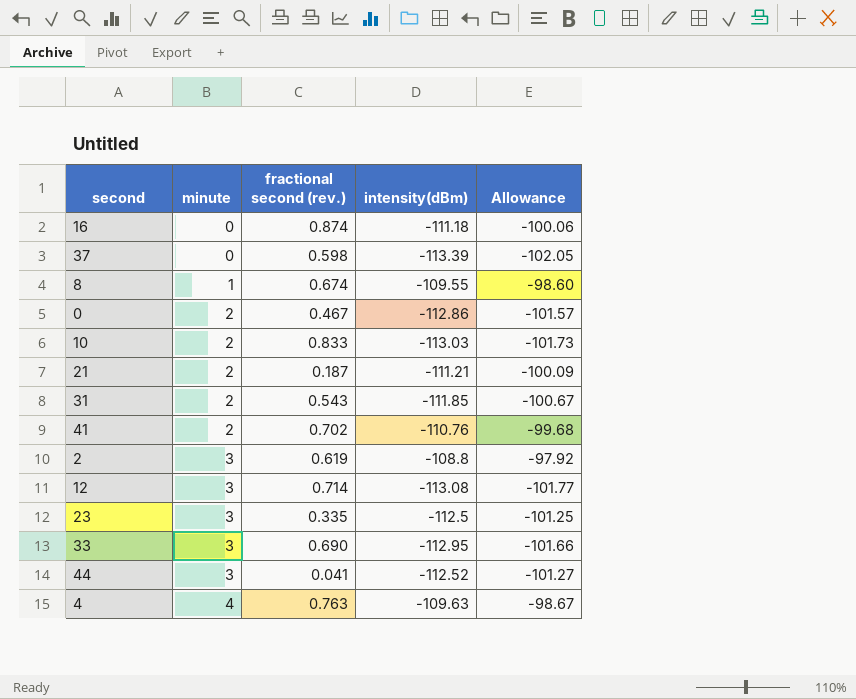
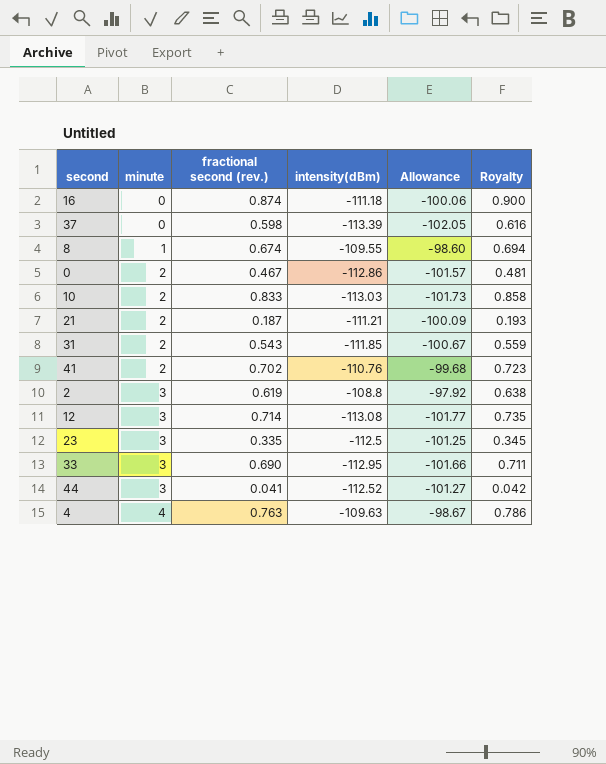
column Royalty | formula: none -> [fractional second (rev.)] * 1.03

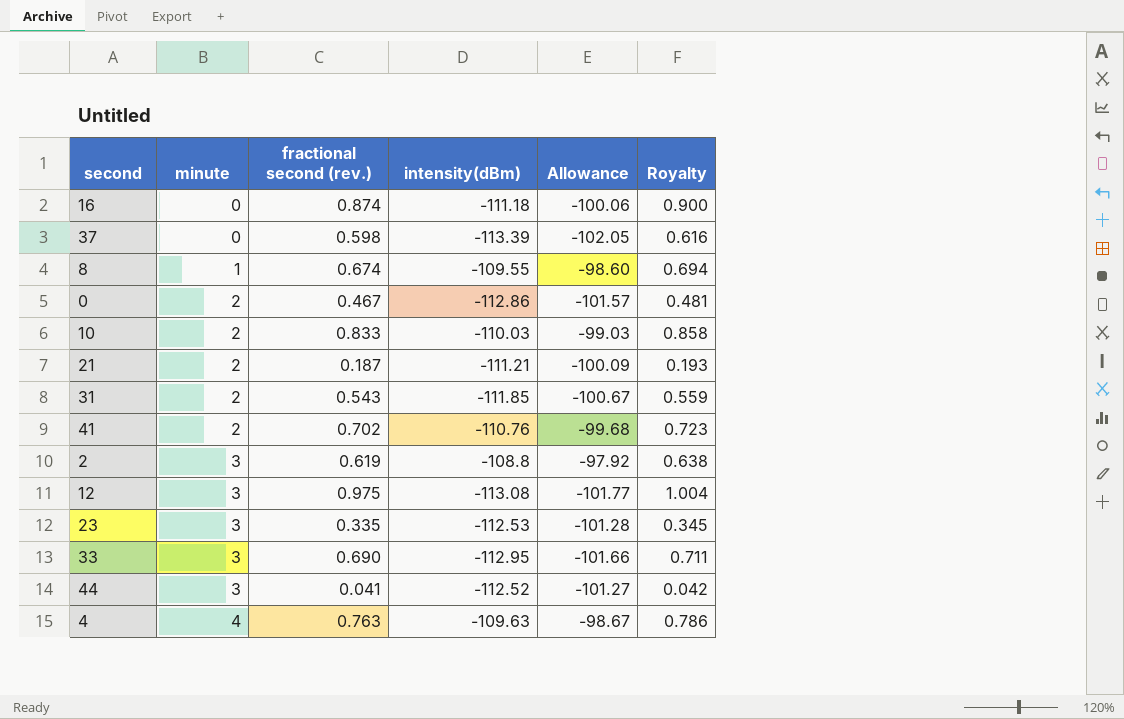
10 | intensity(dBm): -113.03 -> -110.03
10 | Allowance: -101.73 -> -99.03
12 | fractional second (rev.): 0.714 -> 0.975
12 | Royalty: 0.735 -> 1.004
23 | intensity(dBm): -112.5 -> -112.53
23 | Allowance: -101.25 -> -101.28

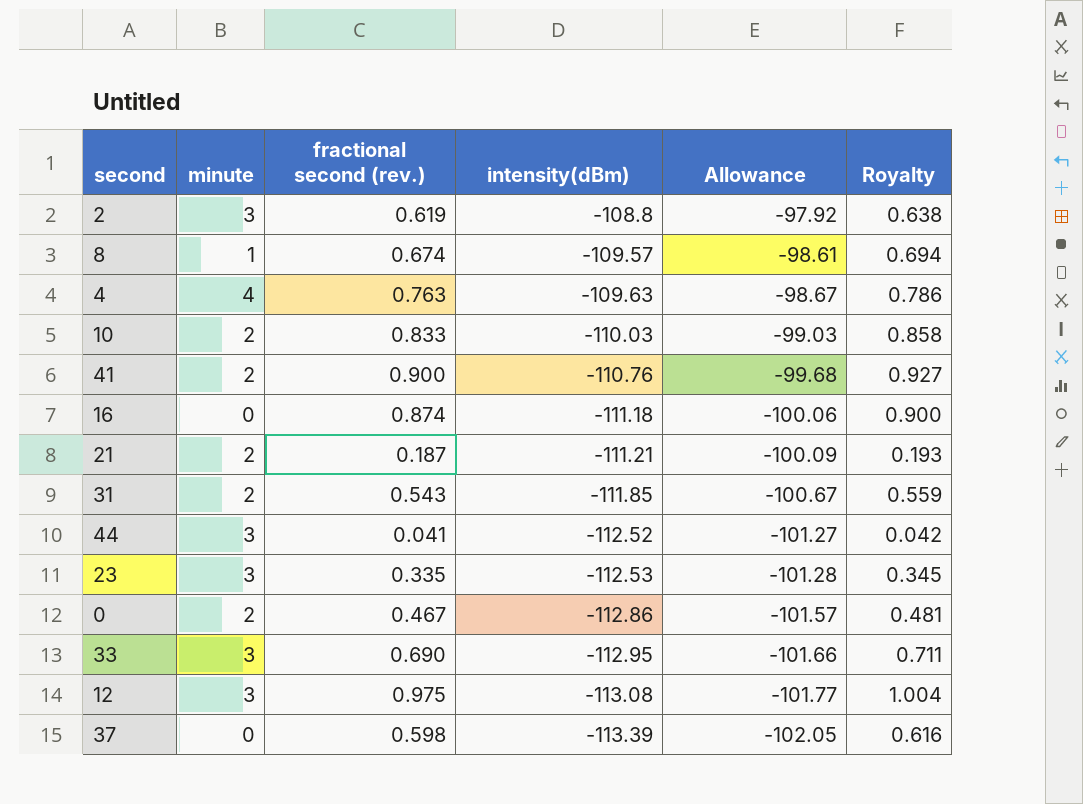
row order: minute ascending -> intensity(dBm) descending
8 | intensity(dBm): -109.55 -> -109.57
8 | Allowance: -98.60 -> -98.61
41 | fractional second (rev.): 0.702 -> 0.900
41 | Royalty: 0.723 -> 0.927

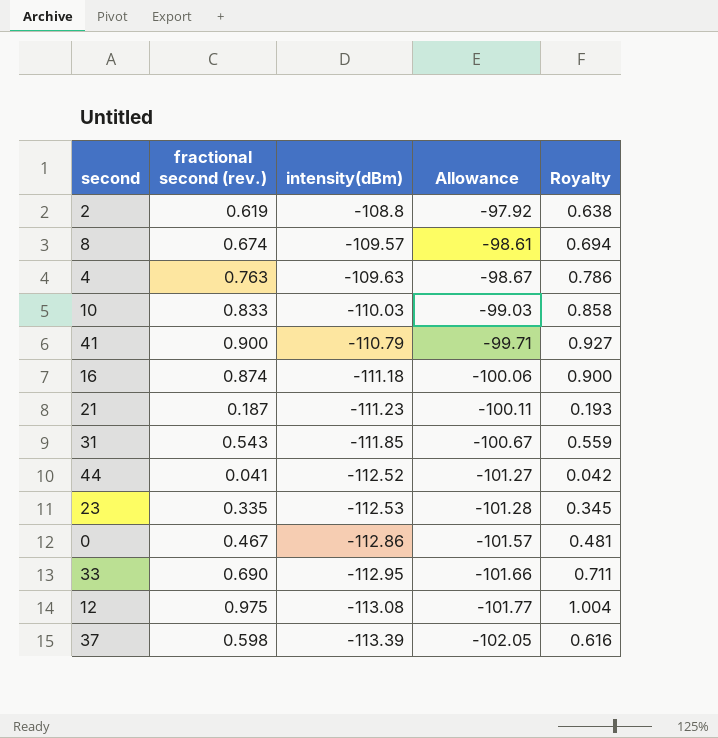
column minute | position: 2 -> none
41 | intensity(dBm): -110.76 -> -110.79
41 | Allowance: -99.68 -> -99.71
21 | intensity(dBm): -111.21 -> -111.23
21 | Allowance: -100.09 -> -100.11

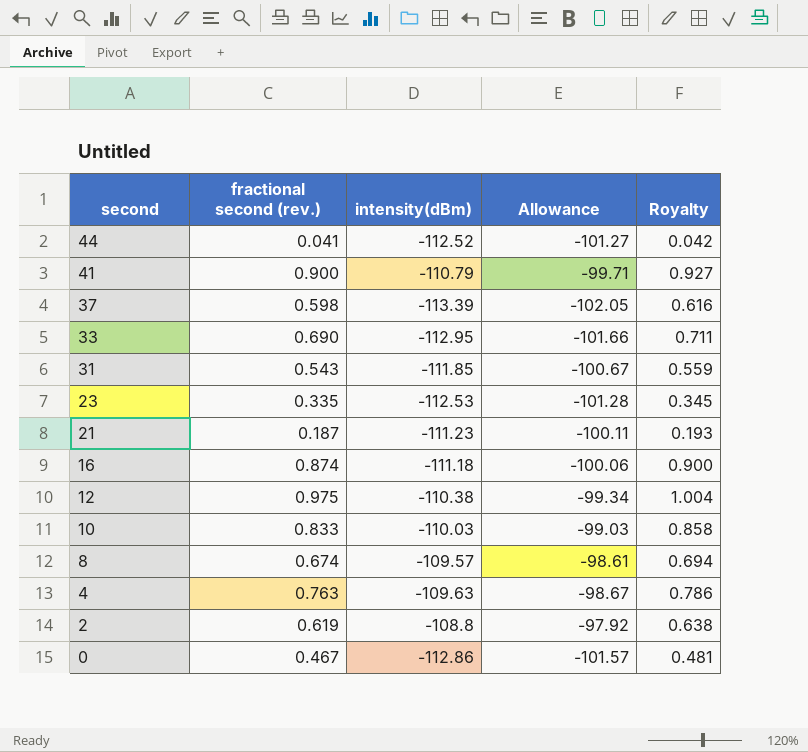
row order: intensity(dBm) descending -> second descending
12 | intensity(dBm): -113.08 -> -110.38
12 | Allowance: -101.77 -> -99.34

